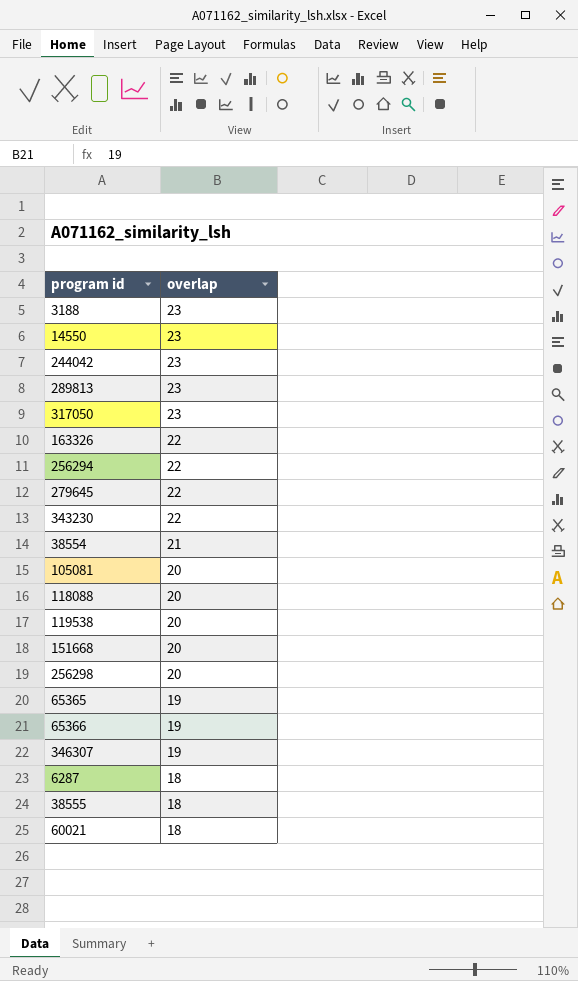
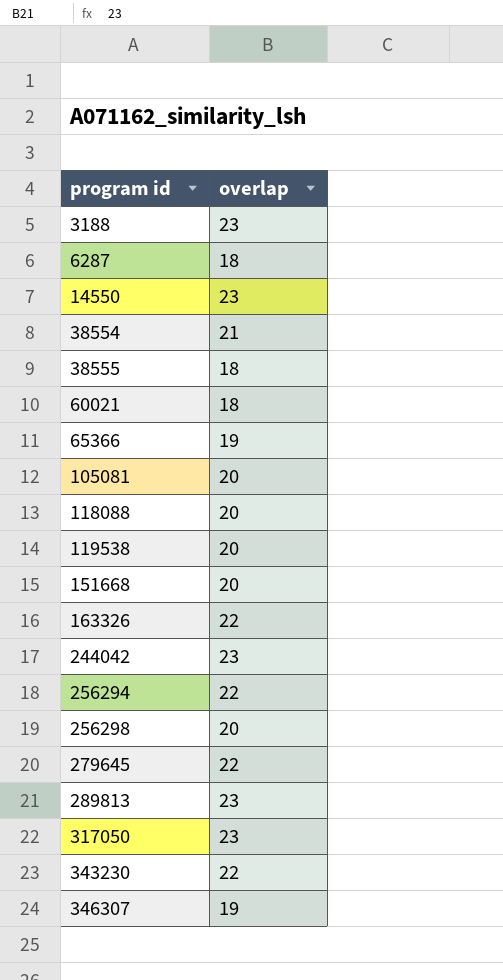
row order: overlap descending -> program id ascending
row 65365: 19 -> none

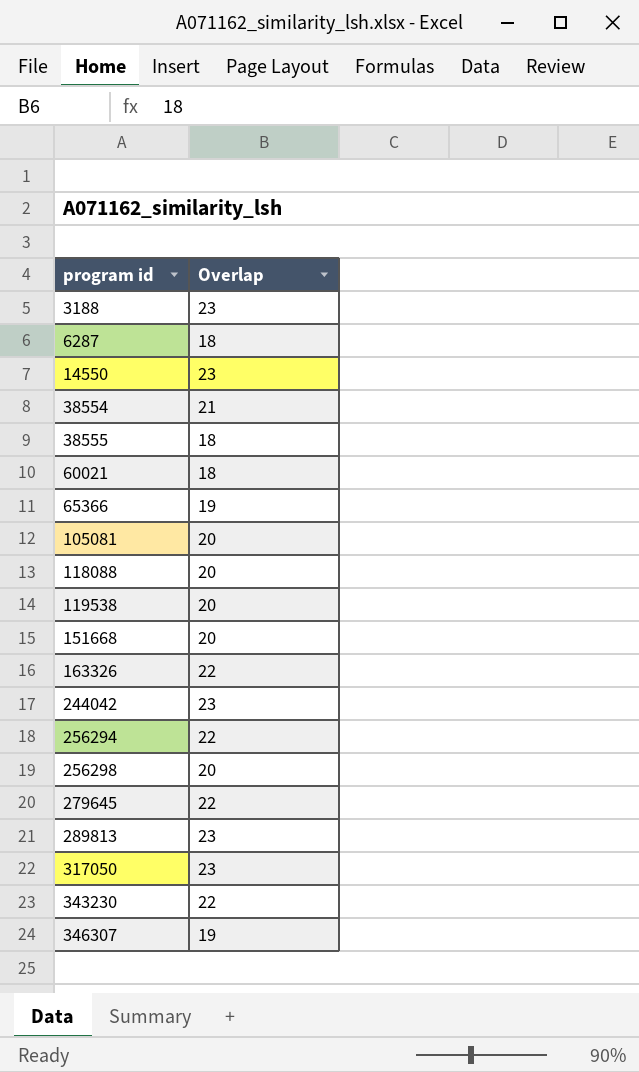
column name: overlap -> Overlap

